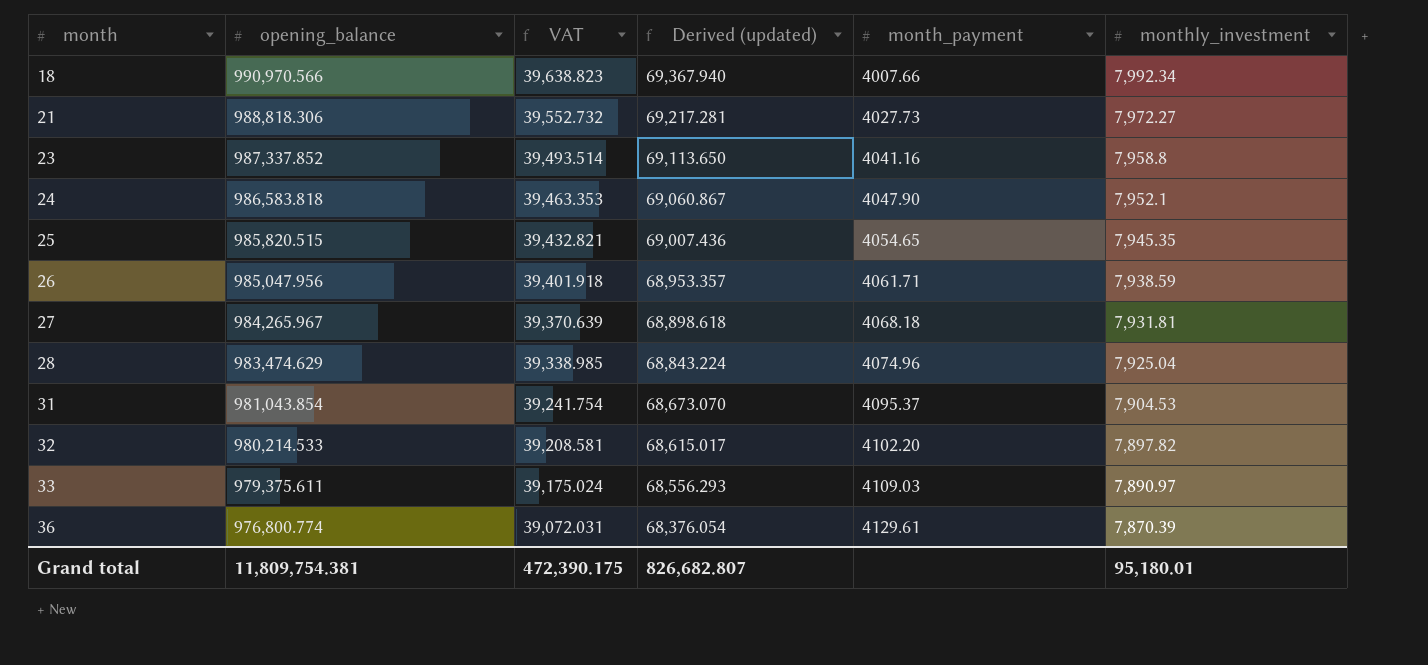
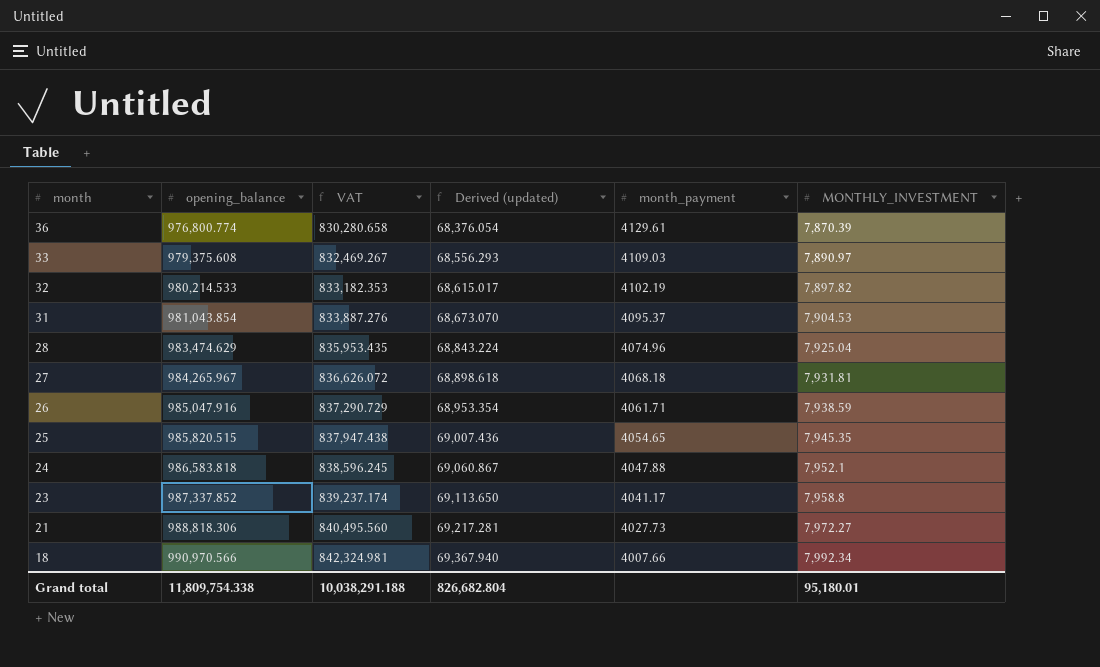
row order: month ascending -> month descending
column VAT | formula: [opening_balance] * 0.04 -> [opening_balance] * 0.85
column name: monthly_investment -> MONTHLY_INVESTMENT
33 | opening_balance: 979,375.611 -> 979,375.608
32 | month_payment: 4102.20 -> 4102.19
26 | opening_balance: 985,047.956 -> 985,047.916
26 | Derived (updated): 68,953.357 -> 68,953.354
24 | month_payment: 4047.90 -> 4047.88
23 | month_payment: 4041.16 -> 4041.17
Grand total | opening_balance: 11,809,754.381 -> 11,809,754.338
Grand total | VAT: 472,390.175 -> 10,038,291.188
Grand total | Derived (updated): 826,682.807 -> 826,682.804

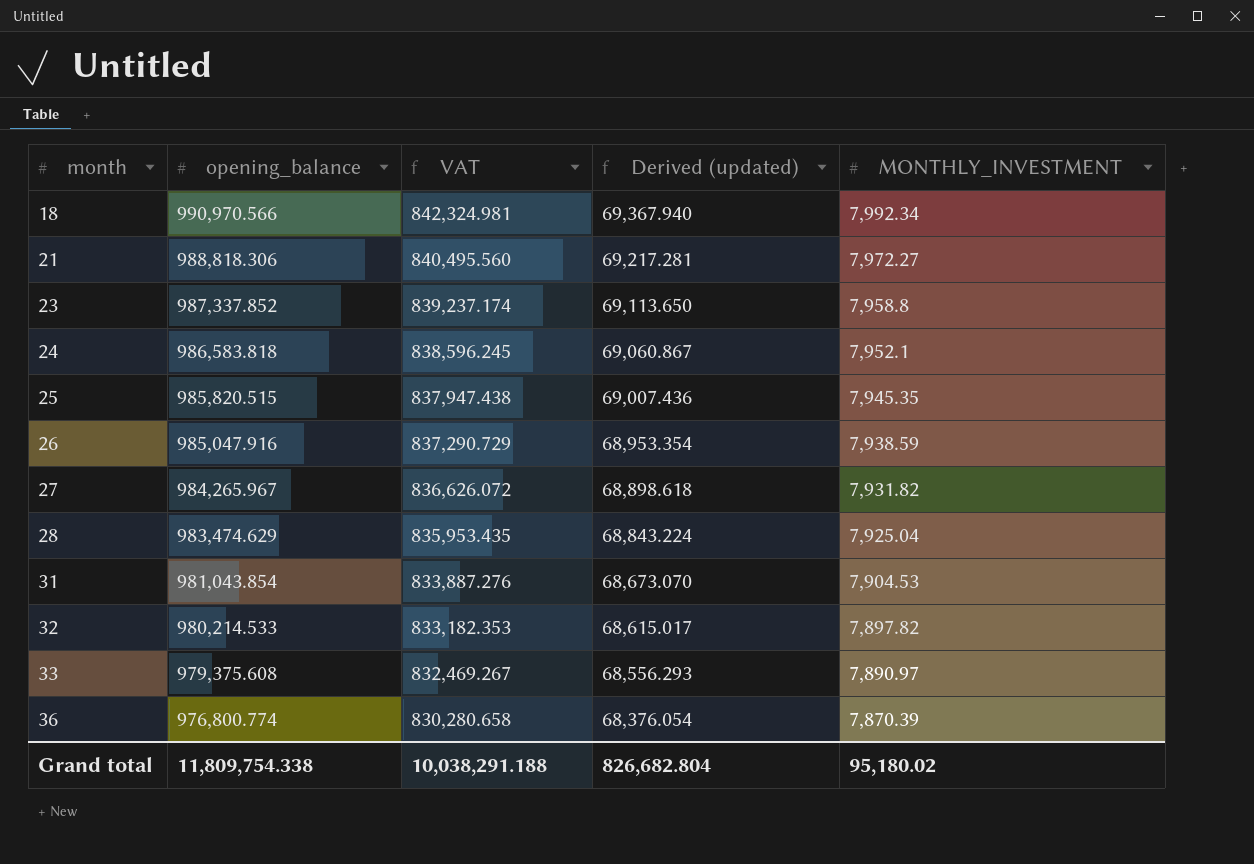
row order: month descending -> month ascending
column month_payment | position: 5 -> none
27 | MONTHLY_INVESTMENT: 7,931.81 -> 7,931.82
Grand total | MONTHLY_INVESTMENT: 95,180.01 -> 95,180.02

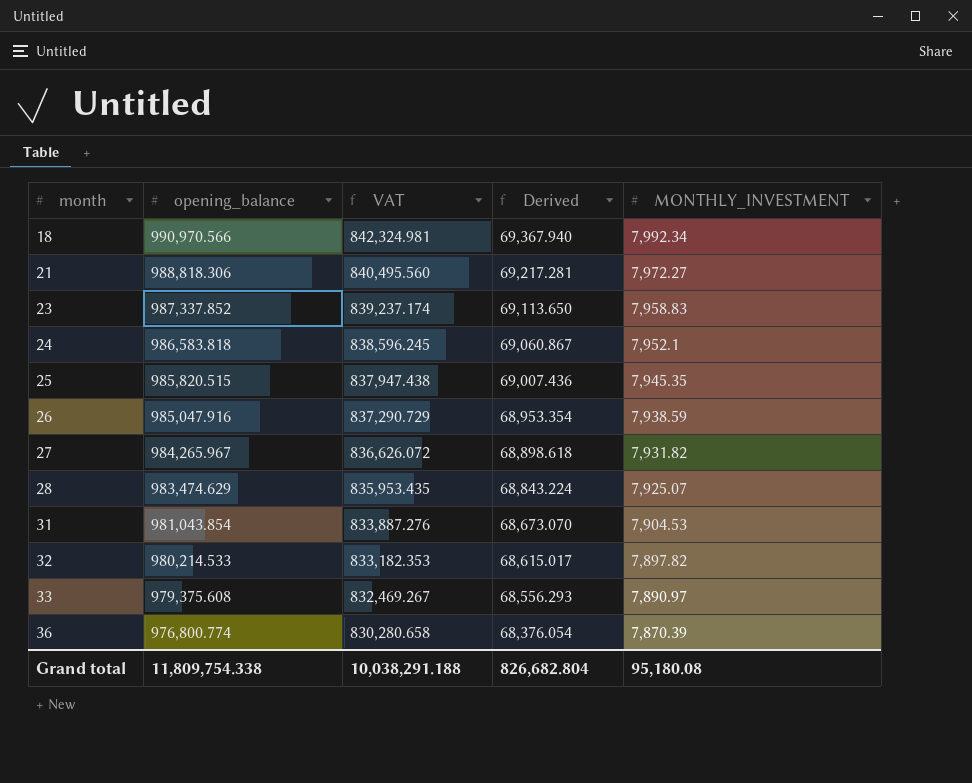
column name: Derived (updated) -> Derived
23 | MONTHLY_INVESTMENT: 7,958.8 -> 7,958.83
28 | MONTHLY_INVESTMENT: 7,925.04 -> 7,925.07
Grand total | MONTHLY_INVESTMENT: 95,180.02 -> 95,180.08

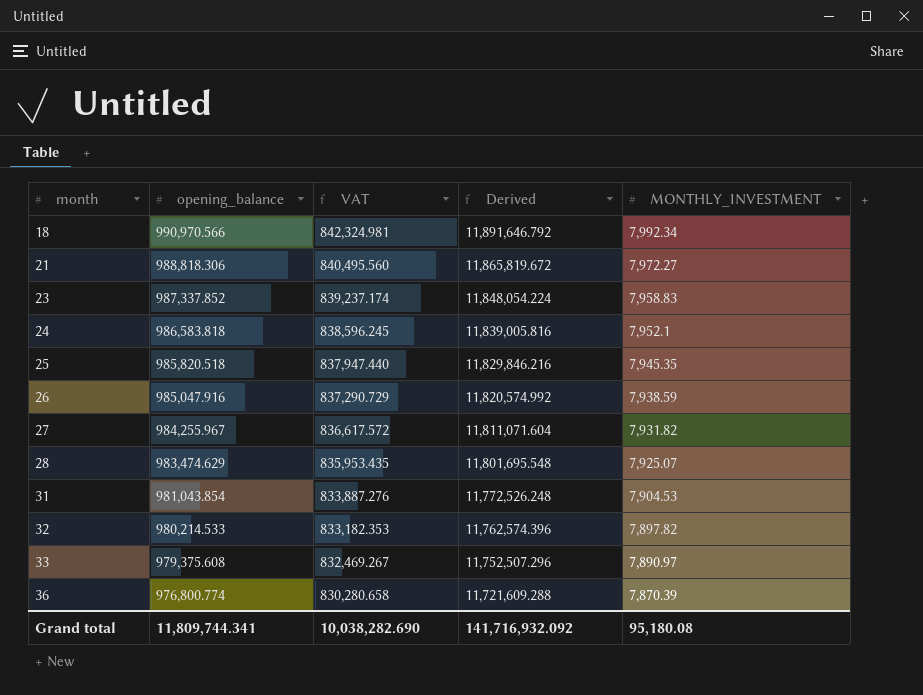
column Derived | formula: [opening_balance] * 0.07 -> [opening_balance] * 12
25 | opening_balance: 985,820.515 -> 985,820.518
25 | VAT: 837,947.438 -> 837,947.440
27 | opening_balance: 984,265.967 -> 984,255.967
27 | VAT: 836,626.072 -> 836,617.572
Grand total | opening_balance: 11,809,754.338 -> 11,809,744.341
Grand total | VAT: 10,038,291.188 -> 10,038,282.690
Grand total | Derived: 826,682.804 -> 141,716,932.092

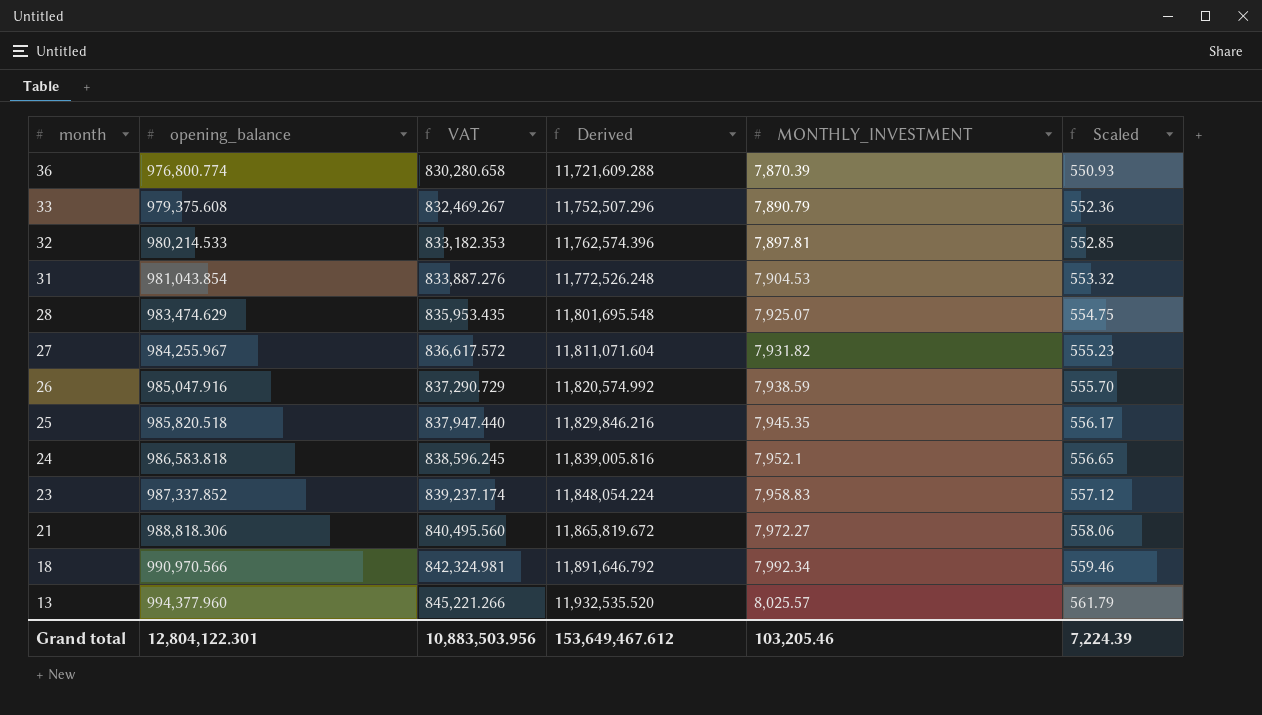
row order: month ascending -> month descending
column Scaled | formula: none -> [MONTHLY_INVESTMENT] * 0.07
33 | MONTHLY_INVESTMENT: 7,890.97 -> 7,890.79
32 | MONTHLY_INVESTMENT: 7,897.82 -> 7,897.81
row 13: none -> 994,377.960 | 845,221.266 | 11,932,535.520 | 8,025.57 | 561.79
Grand total | opening_balance: 11,809,744.341 -> 12,804,122.301
Grand total | VAT: 10,038,282.690 -> 10,883,503.956
Grand total | Derived: 141,716,932.092 -> 153,649,467.612
Grand total | MONTHLY_INVESTMENT: 95,180.08 -> 103,205.46

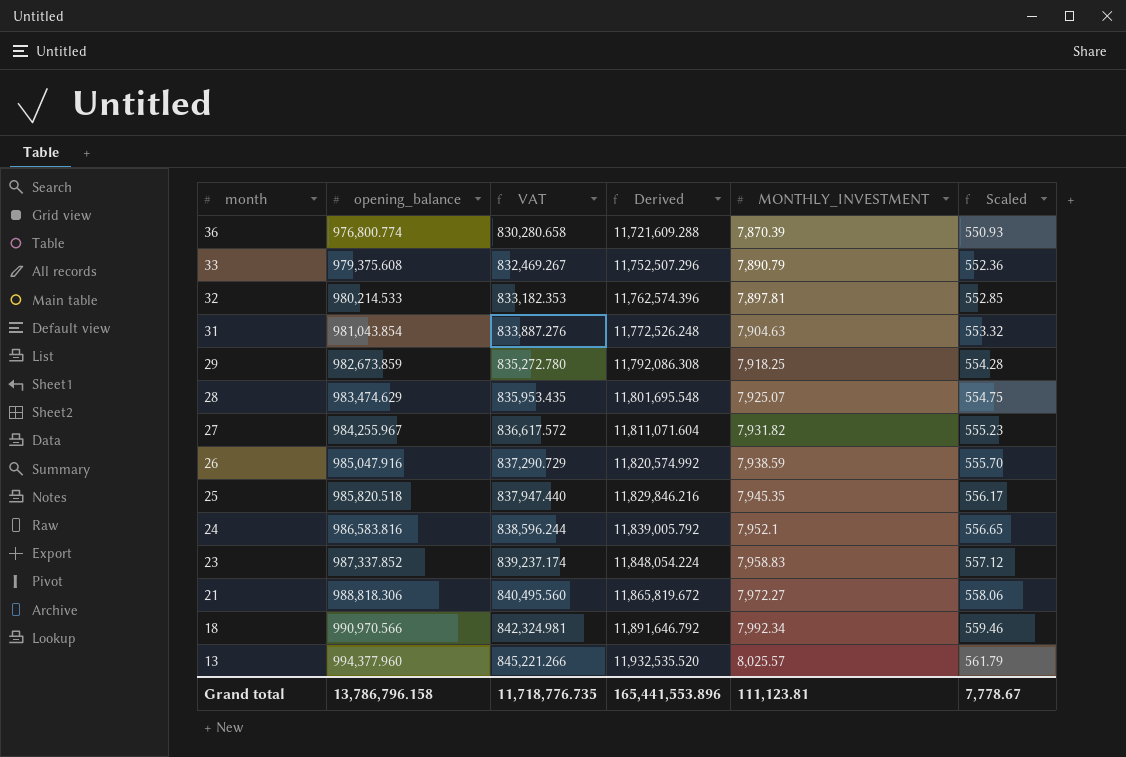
31 | MONTHLY_INVESTMENT: 7,904.53 -> 7,904.63
row 29: none -> 982,673.859 | 835,272.780 | 11,792,086.308 | 7,918.25 | 554.28
24 | opening_balance: 986,583.818 -> 986,583.816
24 | VAT: 838,596.245 -> 838,596.244
24 | Derived: 11,839,005.816 -> 11,839,005.792
Grand total | opening_balance: 12,804,122.301 -> 13,786,796.158
Grand total | VAT: 10,883,503.956 -> 11,718,776.735
Grand total | Derived: 153,649,467.612 -> 165,441,553.896
Grand total | MONTHLY_INVESTMENT: 103,205.46 -> 111,123.81
Grand total | Scaled: 7,224.39 -> 7,778.67

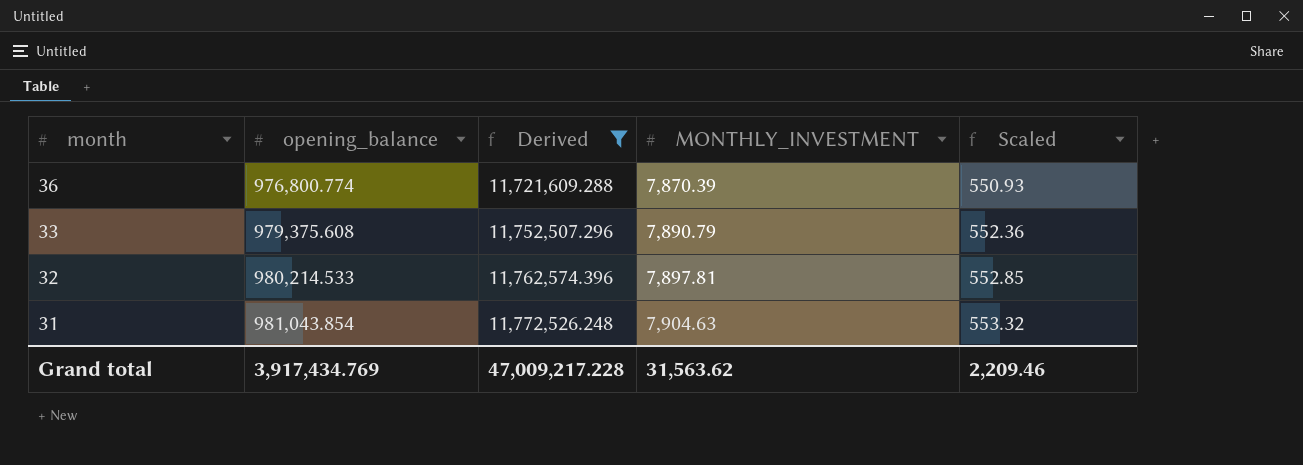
filter: none -> Derived <= 11,772,526.248
column VAT | formula: [opening_balance] * 0.85 -> none
Grand total | opening_balance: 13,786,796.158 -> 3,917,434.769
Grand total | Derived: 165,441,553.896 -> 47,009,217.228
Grand total | MONTHLY_INVESTMENT: 111,123.81 -> 31,563.62
Grand total | Scaled: 7,778.67 -> 2,209.46

